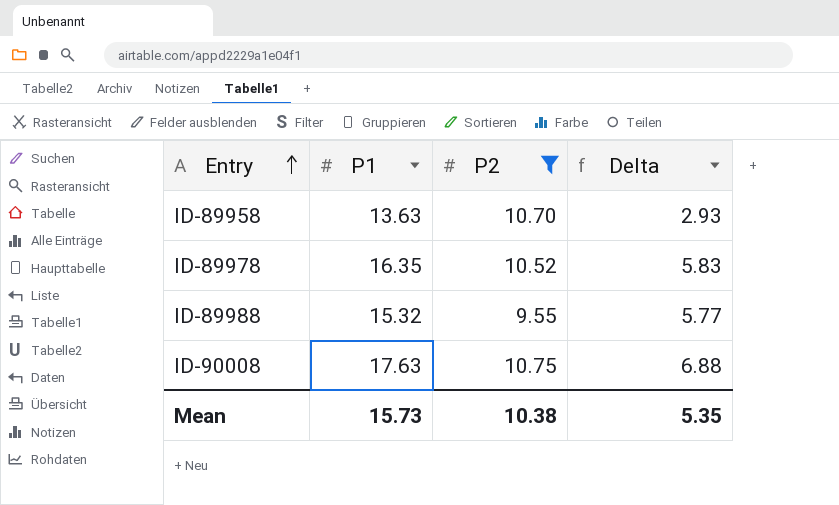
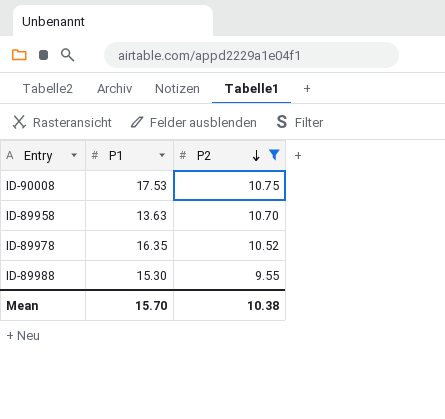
row order: Entry ascending -> P2 descending
column Delta | formula: [P1] - [P2] -> none
ID-90008 | P1: 17.63 -> 17.53
ID-89988 | P1: 15.32 -> 15.30
Mean | P1: 15.73 -> 15.70

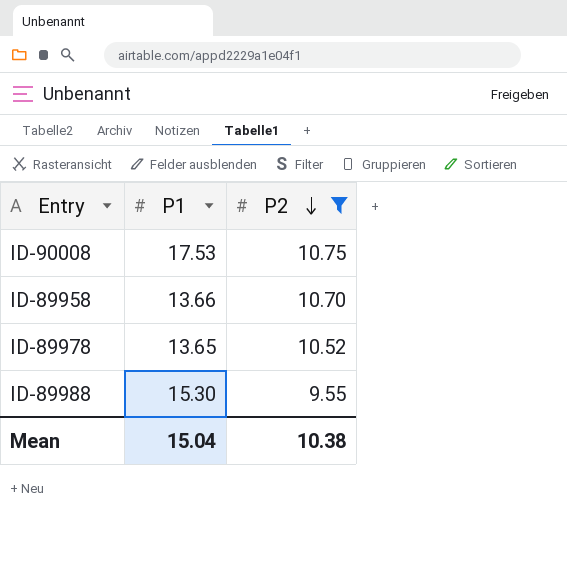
ID-89958 | P1: 13.63 -> 13.66
ID-89978 | P1: 16.35 -> 13.65
Mean | P1: 15.70 -> 15.04

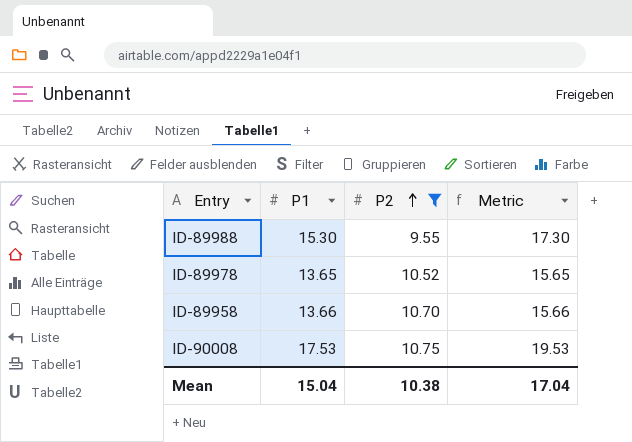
row order: P2 descending -> P2 ascending
column Metric | formula: none -> [P1] + 2

